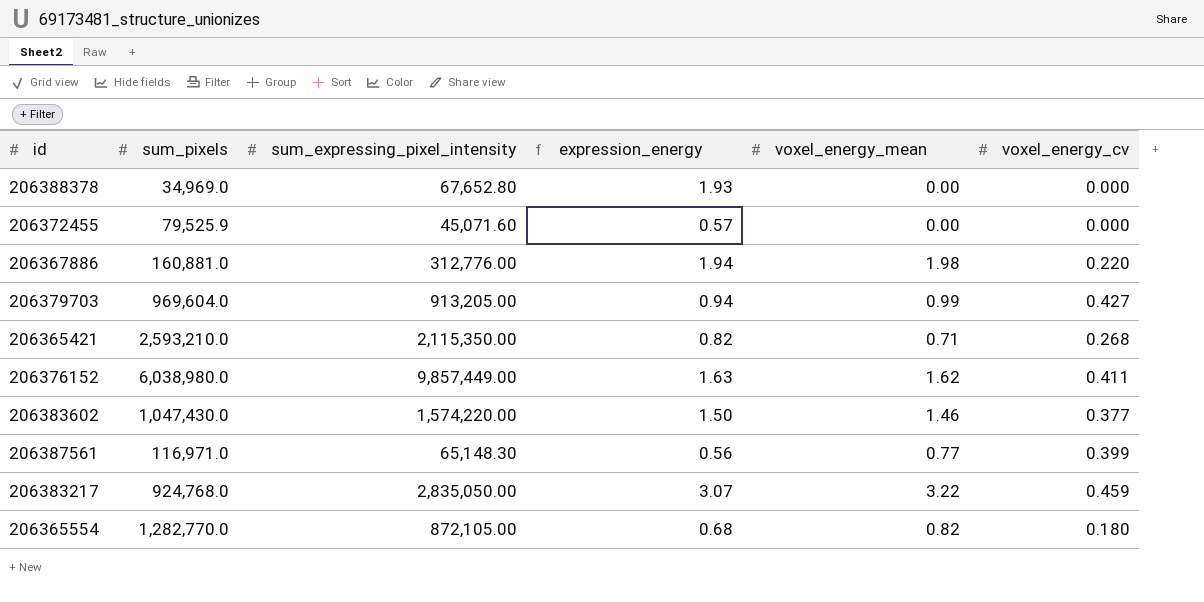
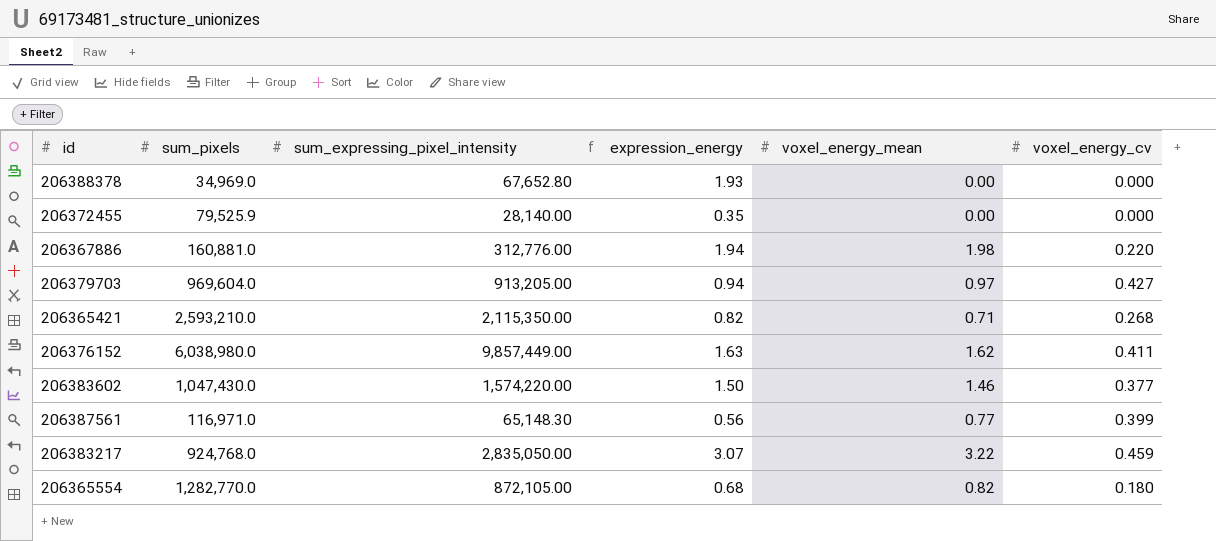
206372455 | sum_expressing_pixel_intensity: 45,071.60 -> 28,140.00
206372455 | expression_energy: 0.57 -> 0.35
206379703 | voxel_energy_mean: 0.99 -> 0.97

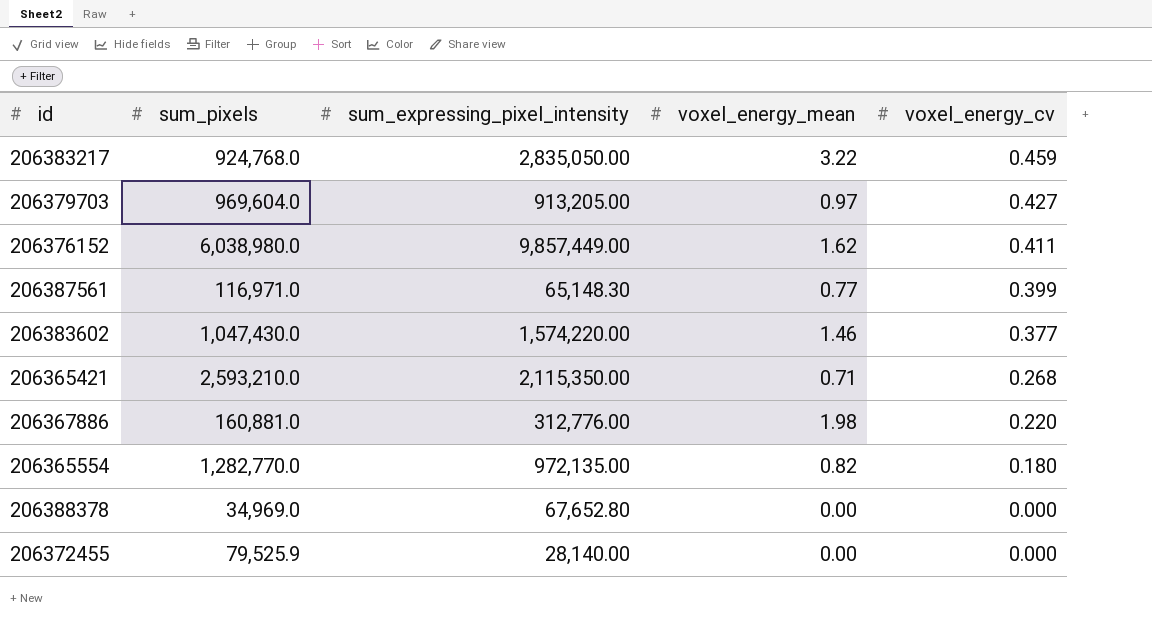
row order: none -> voxel_energy_cv descending
column expression_energy | formula: [sum_expressing_pixel_intensity] / [sum_pixels] -> none
206365554 | sum_expressing_pixel_intensity: 872,105.00 -> 972,135.00

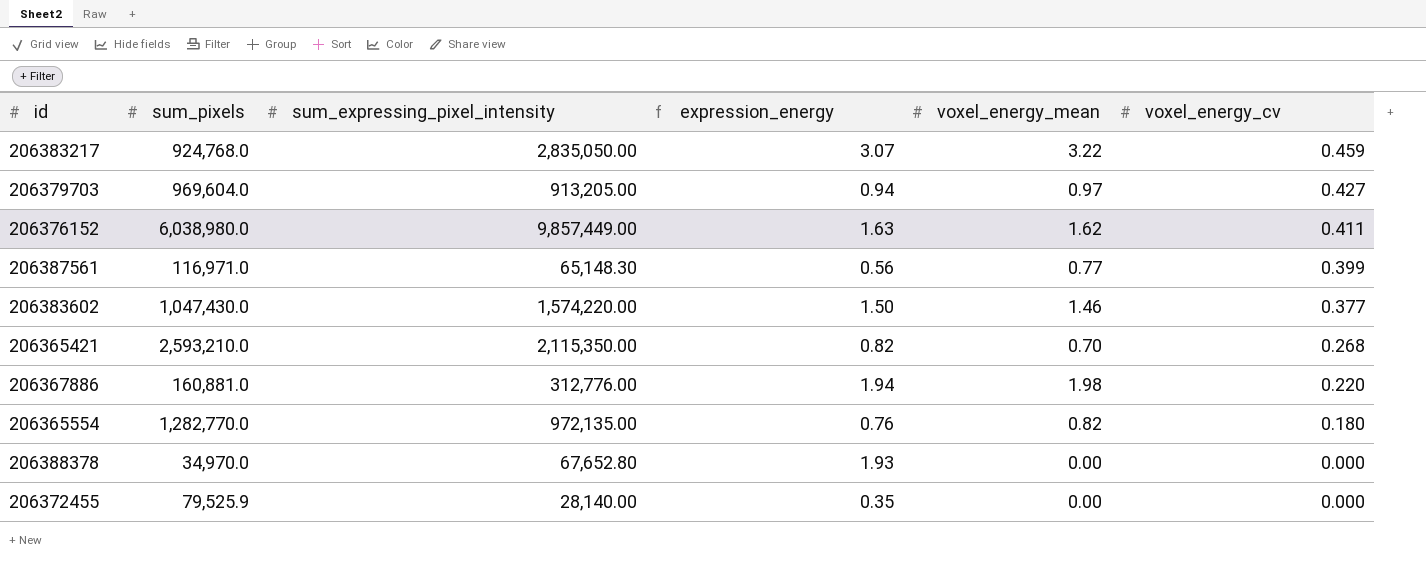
column expression_energy | formula: none -> [sum_expressing_pixel_intensity] / [sum_pixels]
206365421 | voxel_energy_mean: 0.71 -> 0.70
206388378 | sum_pixels: 34,969.0 -> 34,970.0

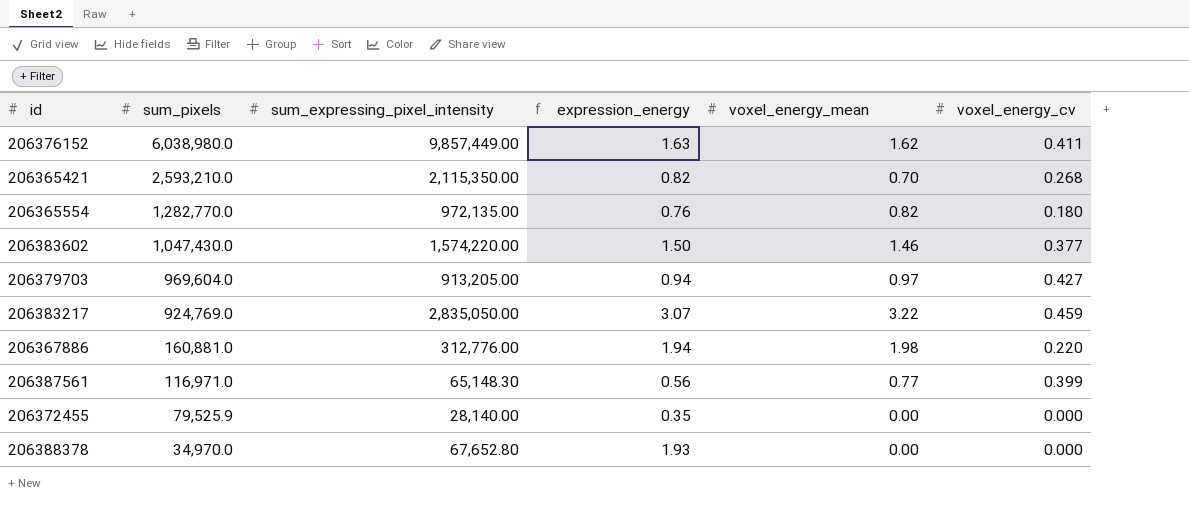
row order: voxel_energy_cv descending -> sum_pixels descending
206383217 | sum_pixels: 924,768.0 -> 924,769.0

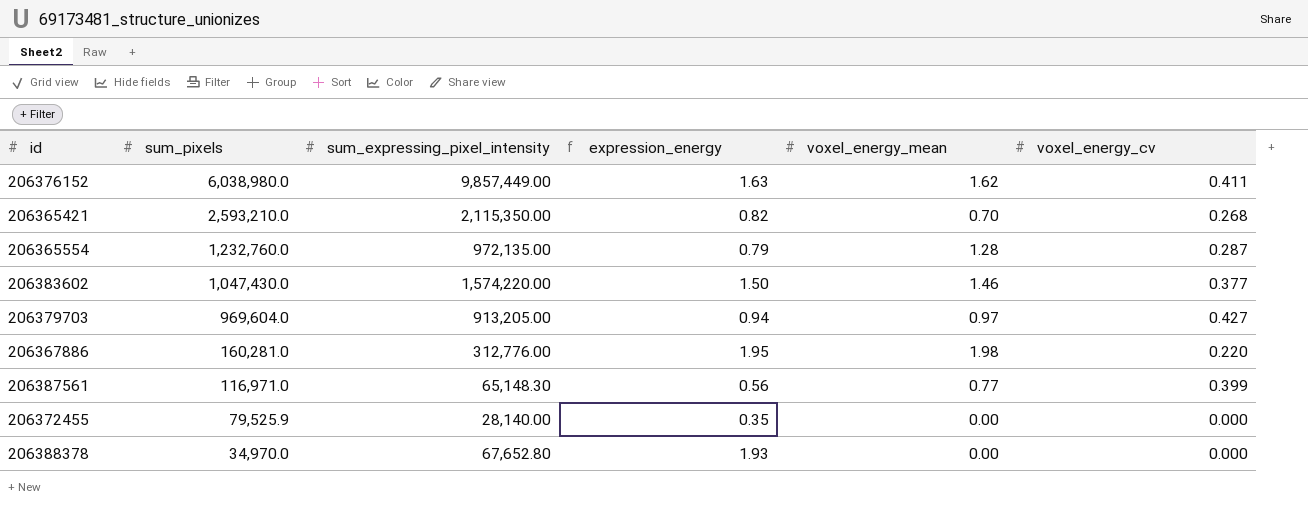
row 206383217: 924,769.0 | 2,835,050.00 | 3.07 | 3.22 | 0.459 -> none
206365554 | sum_pixels: 1,282,770.0 -> 1,232,760.0
206365554 | expression_energy: 0.76 -> 0.79
206365554 | voxel_energy_mean: 0.82 -> 1.28
206365554 | voxel_energy_cv: 0.180 -> 0.287
206367886 | sum_pixels: 160,881.0 -> 160,281.0
206367886 | expression_energy: 1.94 -> 1.95

